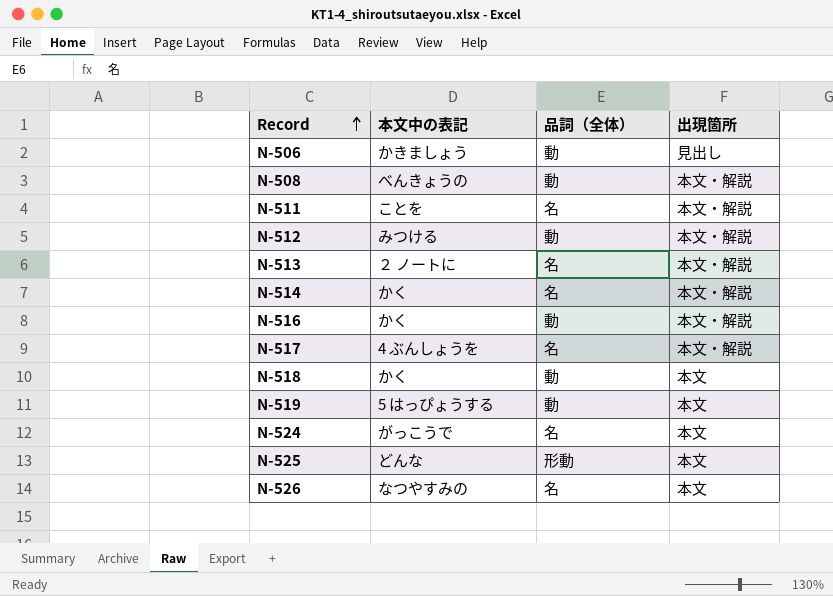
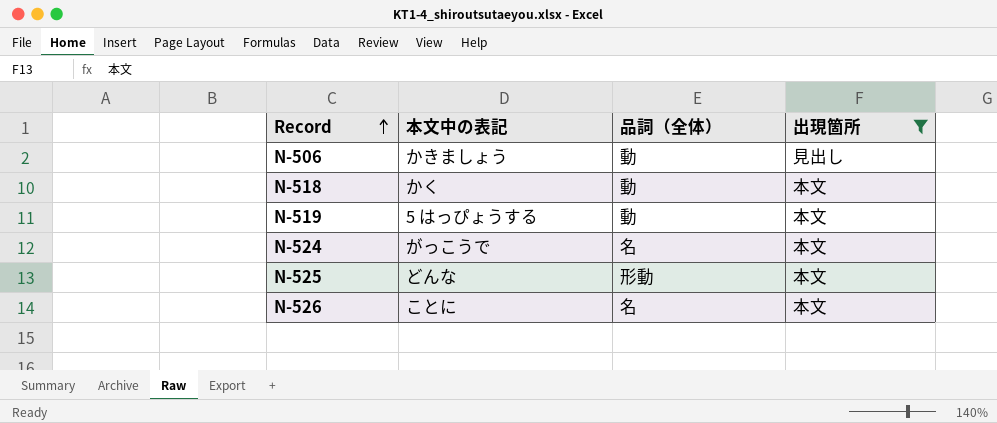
filter: none -> 出現箇所 != 本文・解説
N-526 | 本文中の表記: なつやすみの -> ことに

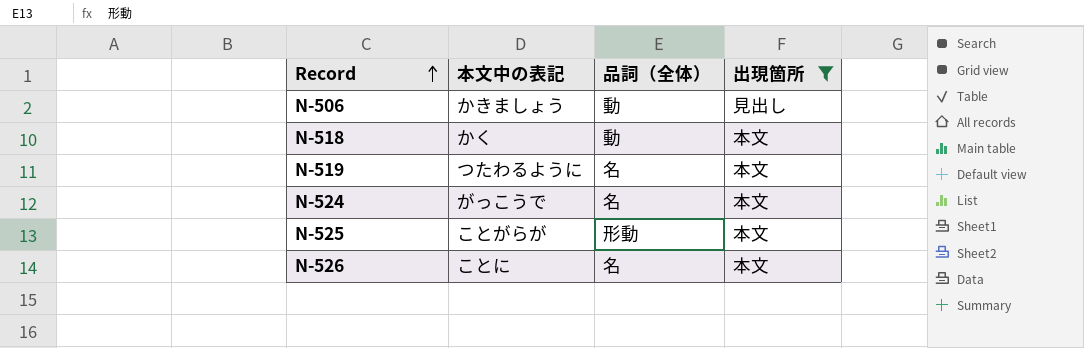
N-519 | 本文中の表記: 5 はっぴょうする -> つたわるように
N-519 | 品詞（全体）: 動 -> 名
N-525 | 本文中の表記: どんな -> ことがらが

